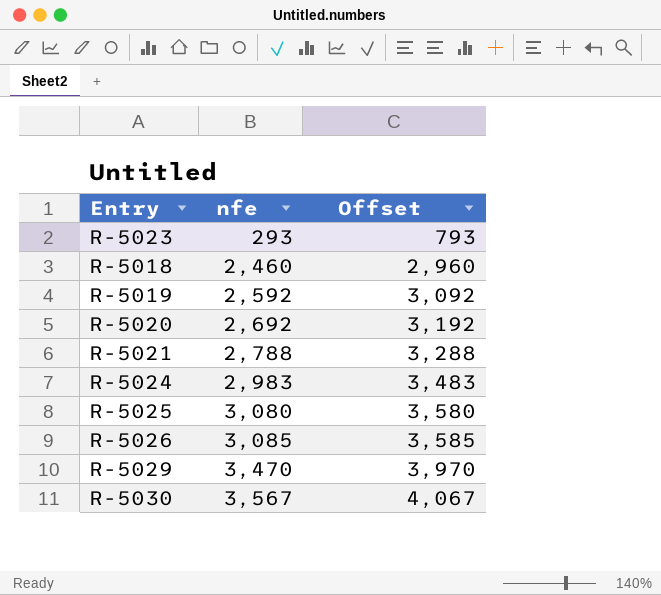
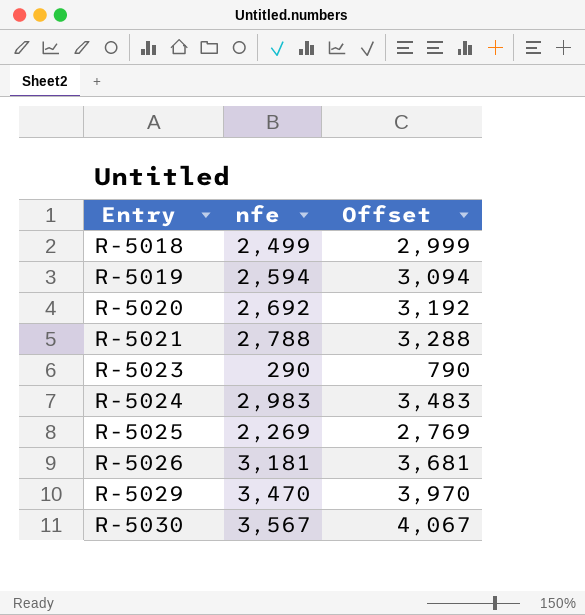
row order: nfe ascending -> Entry ascending
R-5018 | nfe: 2,460 -> 2,499
R-5018 | Offset: 2,960 -> 2,999
R-5019 | nfe: 2,592 -> 2,594
R-5019 | Offset: 3,092 -> 3,094
R-5023 | nfe: 293 -> 290
R-5023 | Offset: 793 -> 790
R-5025 | nfe: 3,080 -> 2,269
R-5025 | Offset: 3,580 -> 2,769
R-5026 | nfe: 3,085 -> 3,181
R-5026 | Offset: 3,585 -> 3,681

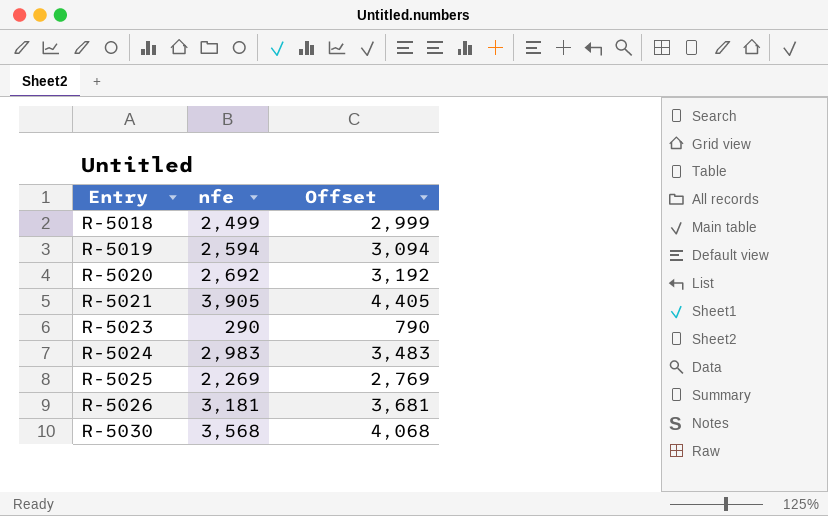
row R-5029: 3,470 | 3,970 -> none
R-5021 | nfe: 2,788 -> 3,905
R-5021 | Offset: 3,288 -> 4,405
R-5030 | nfe: 3,567 -> 3,568
R-5030 | Offset: 4,067 -> 4,068

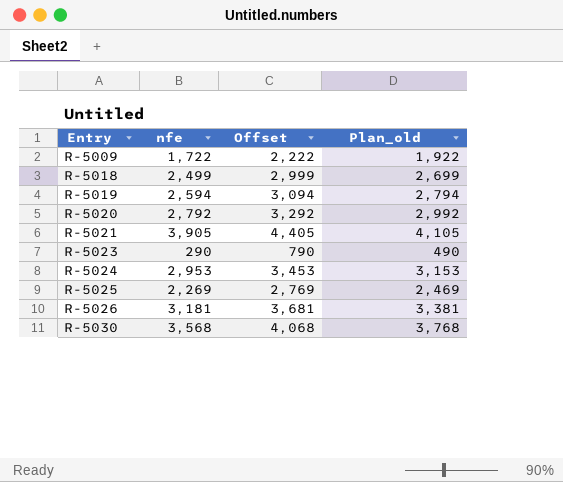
column Plan_old | formula: none -> [nfe] + 200
row R-5009: none -> 1,722 | 2,222 | 1,922
R-5020 | nfe: 2,692 -> 2,792
R-5020 | Offset: 3,192 -> 3,292
R-5024 | nfe: 2,983 -> 2,953
R-5024 | Offset: 3,483 -> 3,453

